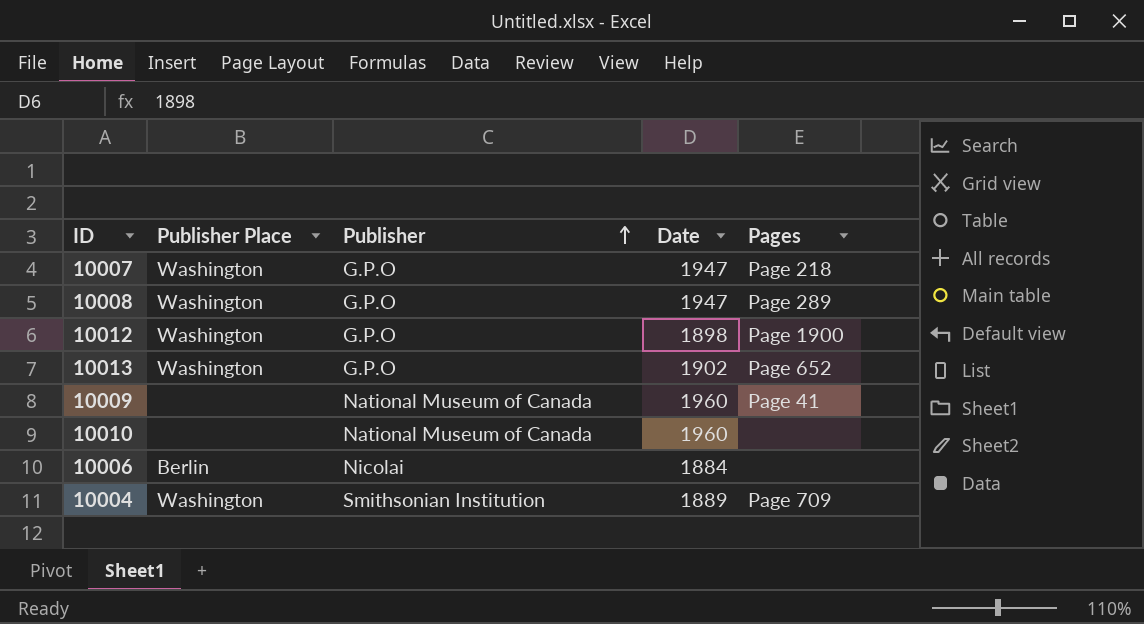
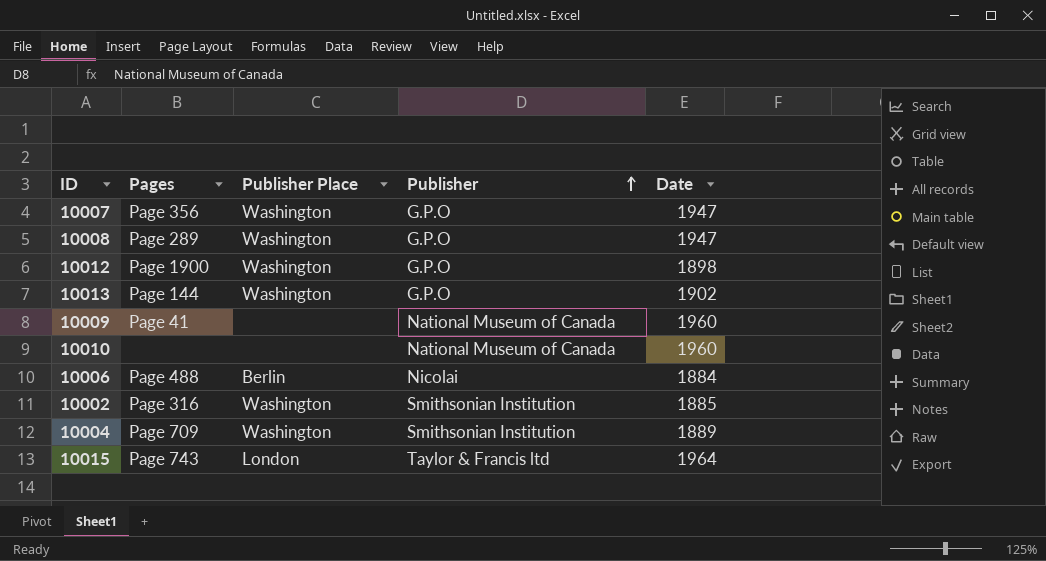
column Pages | position: 5 -> 2
10007 | Pages: Page 218 -> Page 356
10013 | Pages: Page 652 -> Page 144
10006 | Pages: none -> Page 488
row 10002: none -> Page 316 | Washington | Smithsonian Institution | 1885
row 10015: none -> Page 743 | London | Taylor & Francis ltd | 1964

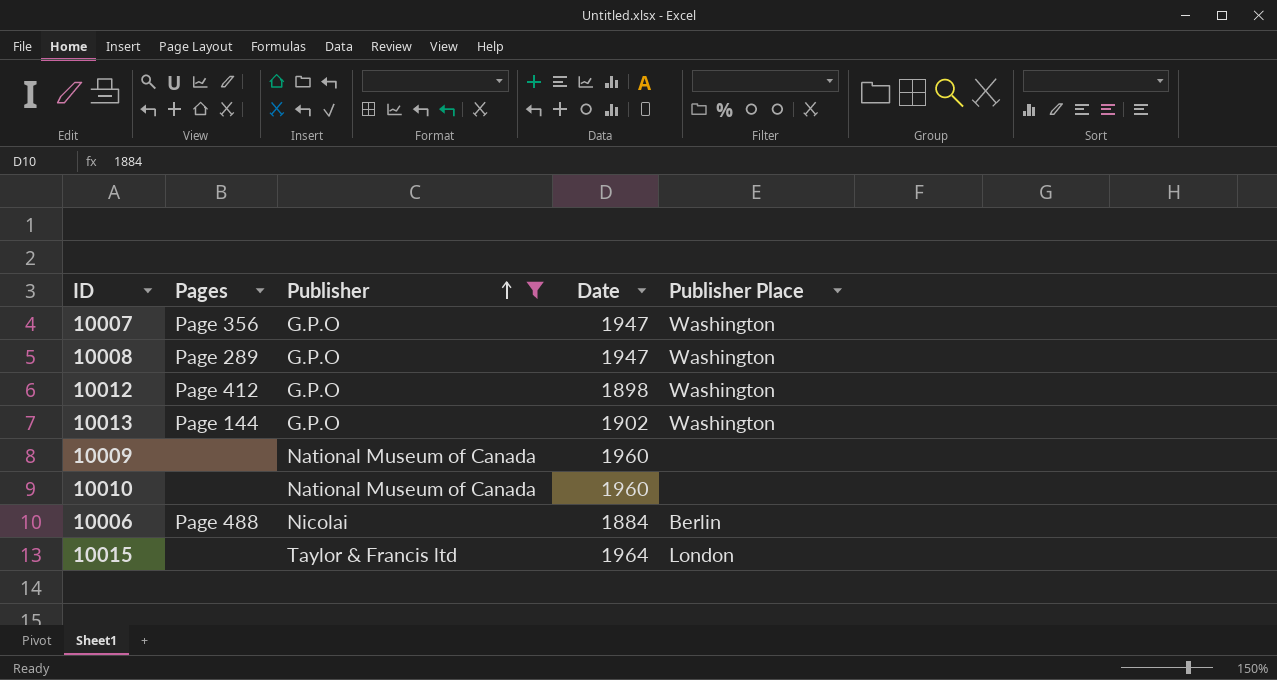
filter: none -> Publisher != Smithsonian Institution
column Publisher Place | position: 3 -> 5
10012 | Pages: Page 1900 -> Page 412
10009 | Pages: Page 41 -> none
10015 | Pages: Page 743 -> none

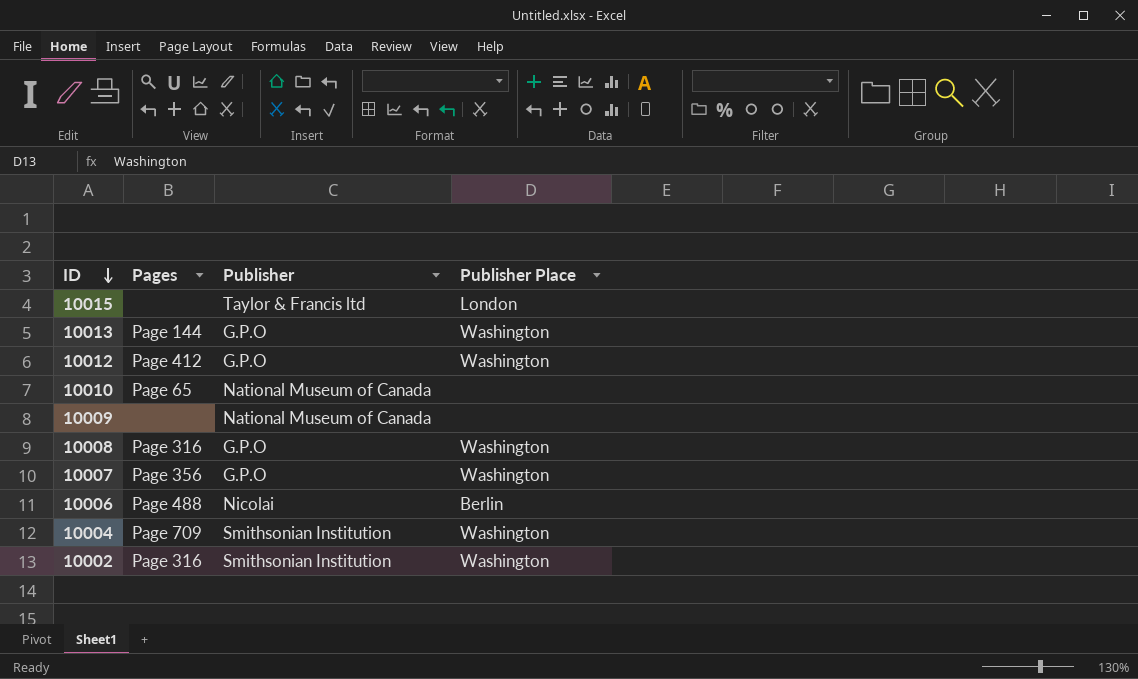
filter: Publisher != Smithsonian Institution -> none
row order: Publisher ascending -> ID descending
column Date | position: 4 -> none
10010 | Pages: none -> Page 65
10008 | Pages: Page 289 -> Page 316

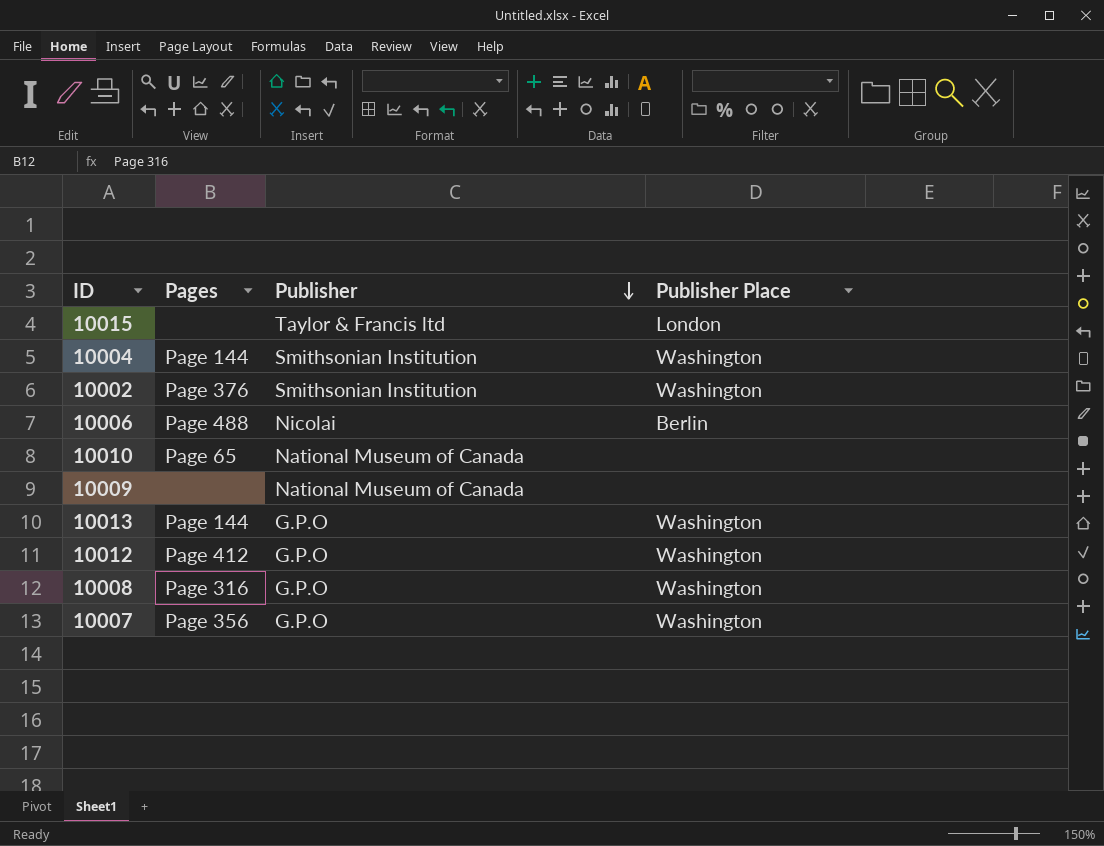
row order: ID descending -> Publisher descending
10004 | Pages: Page 709 -> Page 144
10002 | Pages: Page 316 -> Page 376

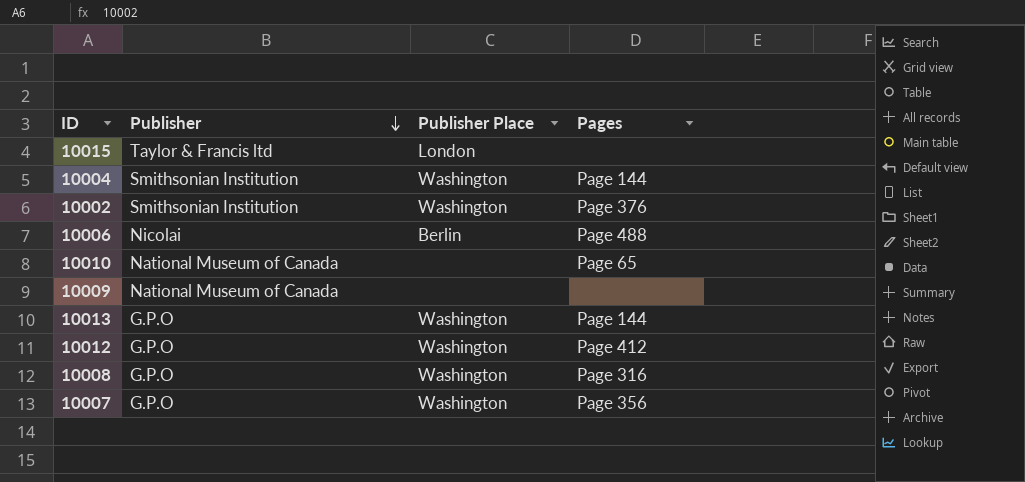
column Pages | position: 2 -> 4

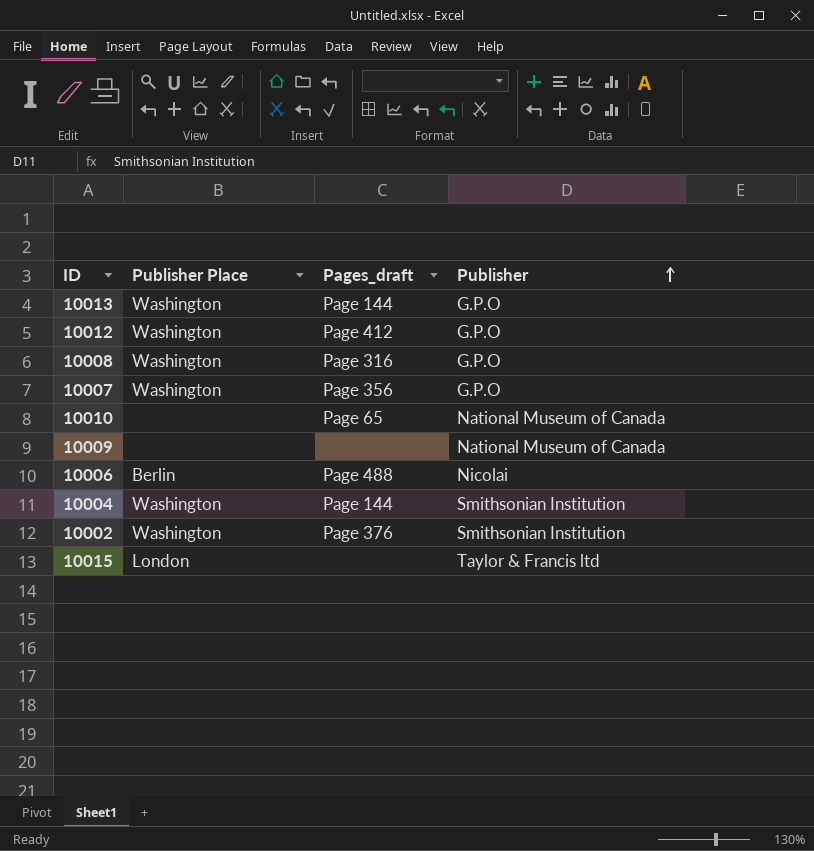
row order: Publisher descending -> Publisher ascending
column name: Pages -> Pages_draft
column Publisher | position: 2 -> 4

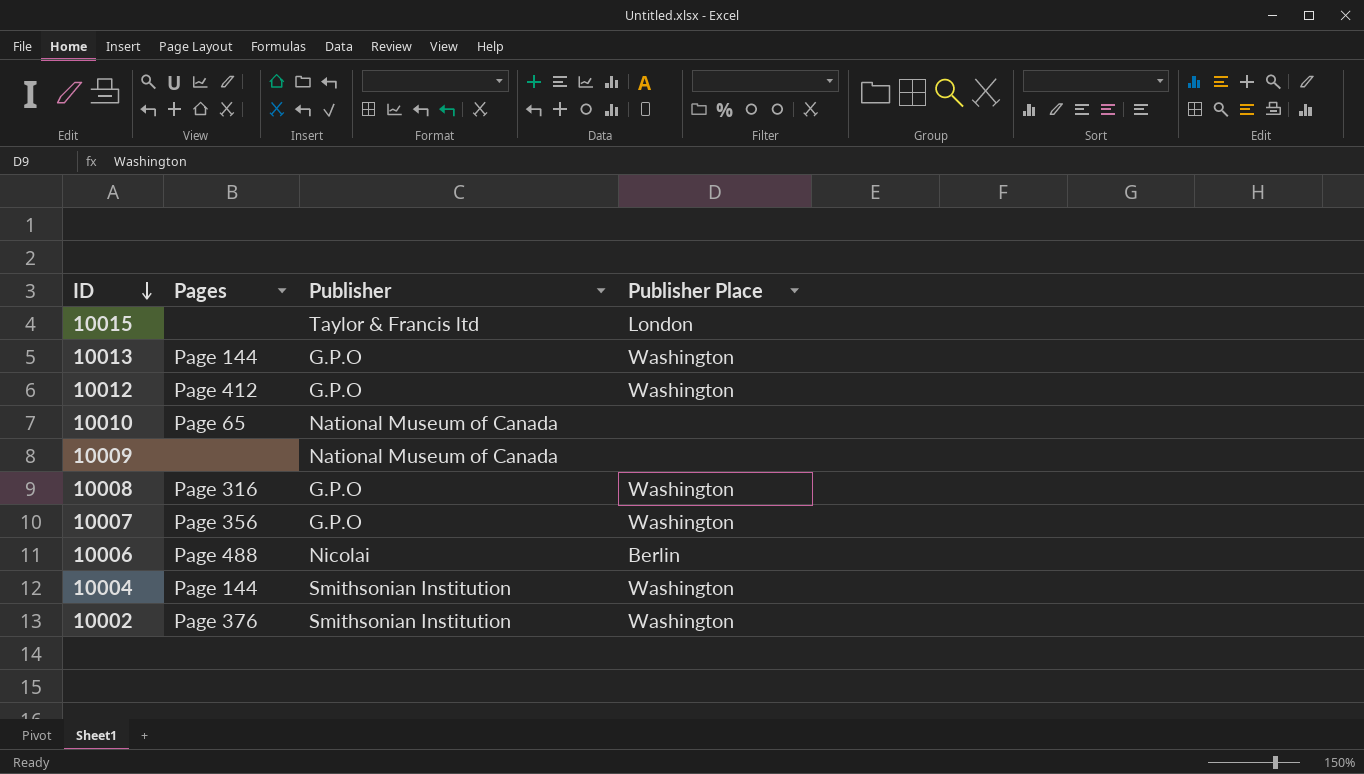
row order: Publisher ascending -> ID descending
column name: Pages_draft -> Pages
column Publisher Place | position: 2 -> 4

